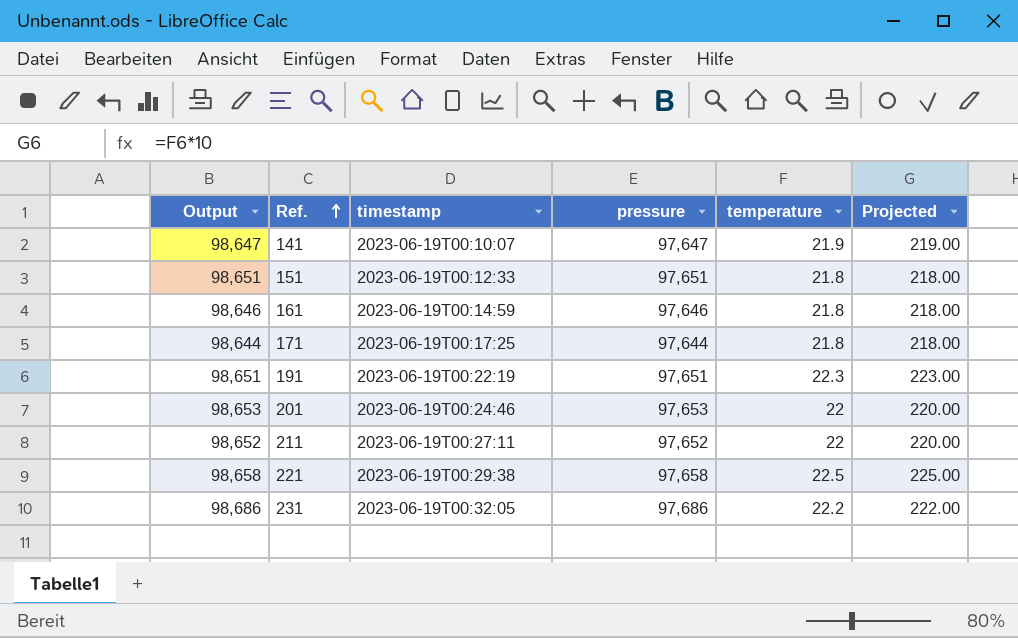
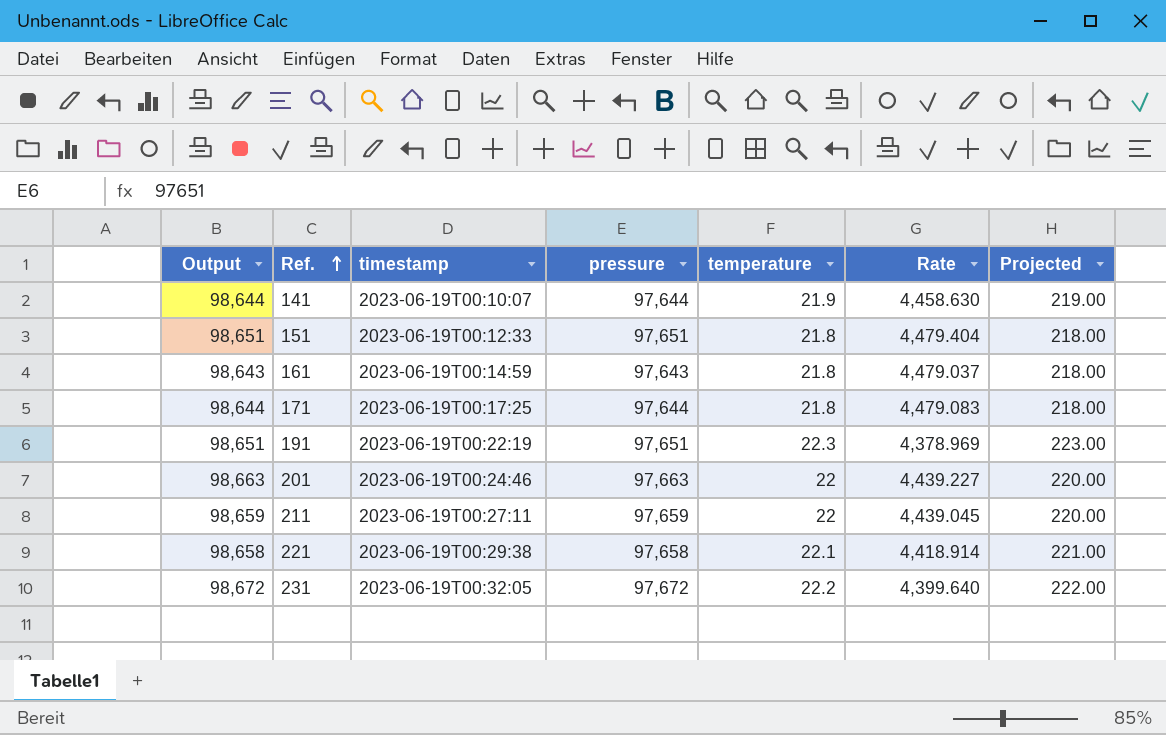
column Rate | formula: none -> [pressure] / [temperature]
141 | Output: 98,647 -> 98,644
141 | pressure: 97,647 -> 97,644
161 | Output: 98,646 -> 98,643
161 | pressure: 97,646 -> 97,643
201 | Output: 98,653 -> 98,663
201 | pressure: 97,653 -> 97,663
211 | Output: 98,652 -> 98,659
211 | pressure: 97,652 -> 97,659
221 | temperature: 22.5 -> 22.1
221 | Projected: 225.00 -> 221.00
231 | Output: 98,686 -> 98,672
231 | pressure: 97,686 -> 97,672

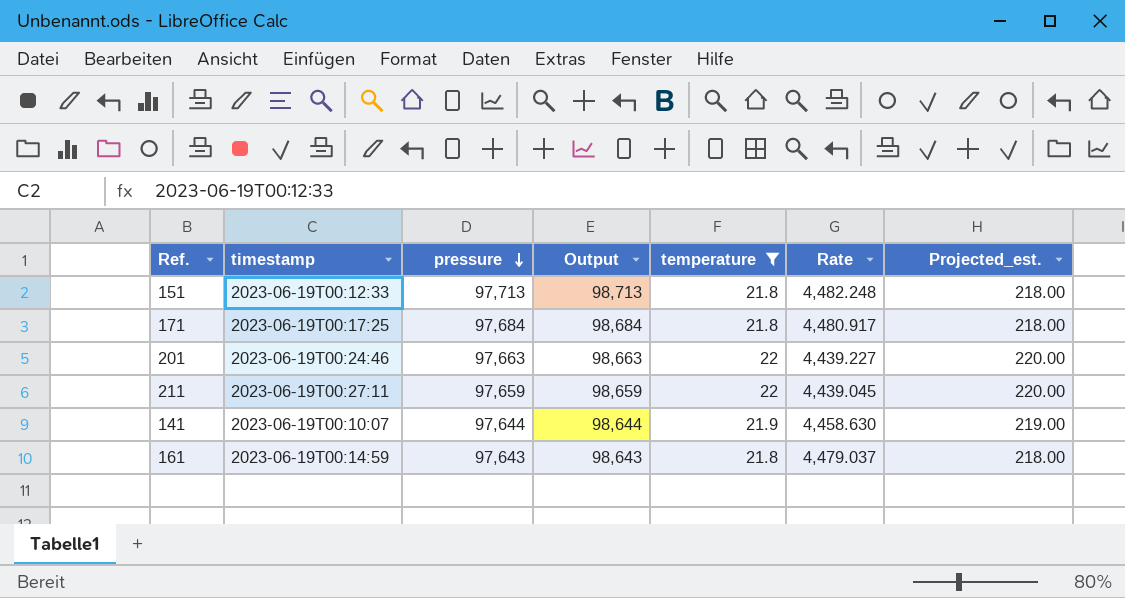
filter: none -> temperature <= 22
row order: Ref. ascending -> pressure descending
column Output | position: 1 -> 4
column name: Projected -> Projected_est.
151 | pressure: 97,651 -> 97,713
151 | Output: 98,651 -> 98,713
151 | Rate: 4,479.404 -> 4,482.248
171 | pressure: 97,644 -> 97,684
171 | Output: 98,644 -> 98,684
171 | Rate: 4,479.083 -> 4,480.917

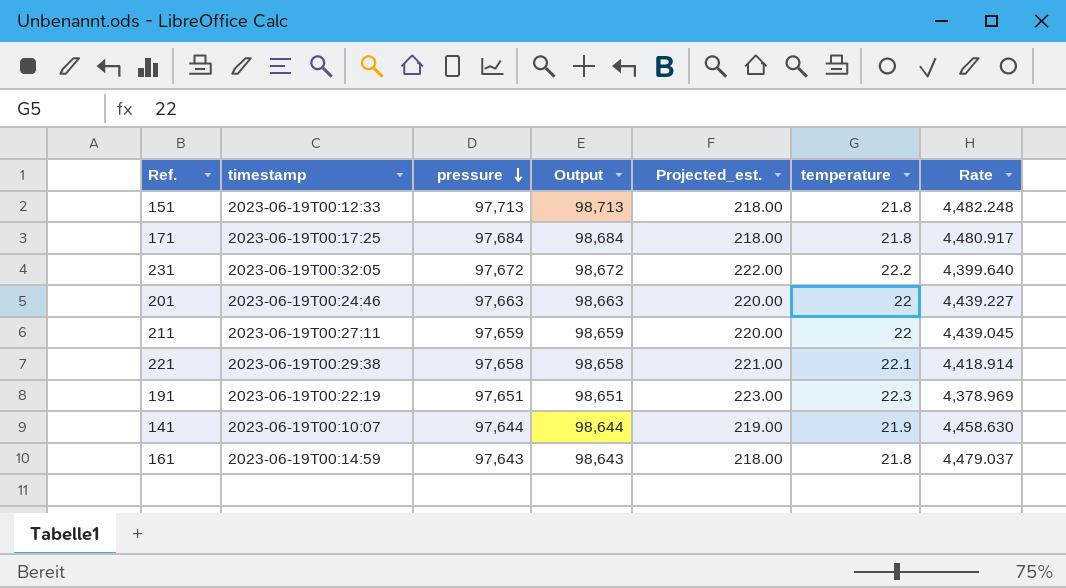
filter: temperature <= 22 -> none
column Projected_est. | position: 7 -> 5

